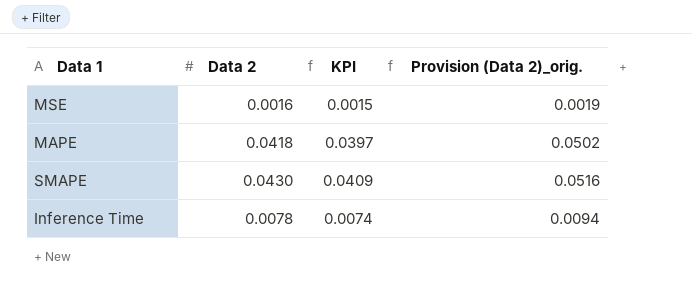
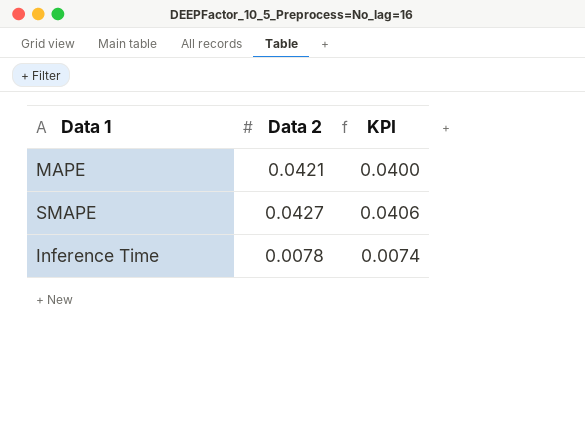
column Provision (Data 2)_orig. | formula: [Data 2] * 1.2 -> none
row MSE: 0.0016 | 0.0015 | 0.0019 -> none
MAPE | Data 2: 0.0418 -> 0.0421
MAPE | KPI: 0.0397 -> 0.0400
SMAPE | Data 2: 0.0430 -> 0.0427
SMAPE | KPI: 0.0409 -> 0.0406

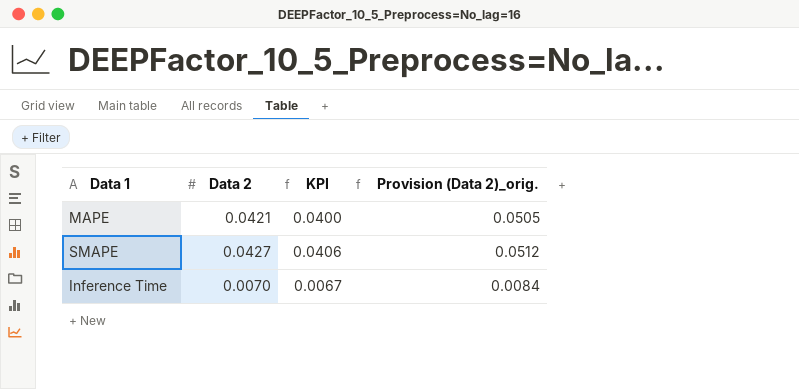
column Provision (Data 2)_orig. | formula: none -> [Data 2] * 1.2
Inference Time | Data 2: 0.0078 -> 0.0070
Inference Time | KPI: 0.0074 -> 0.0067

